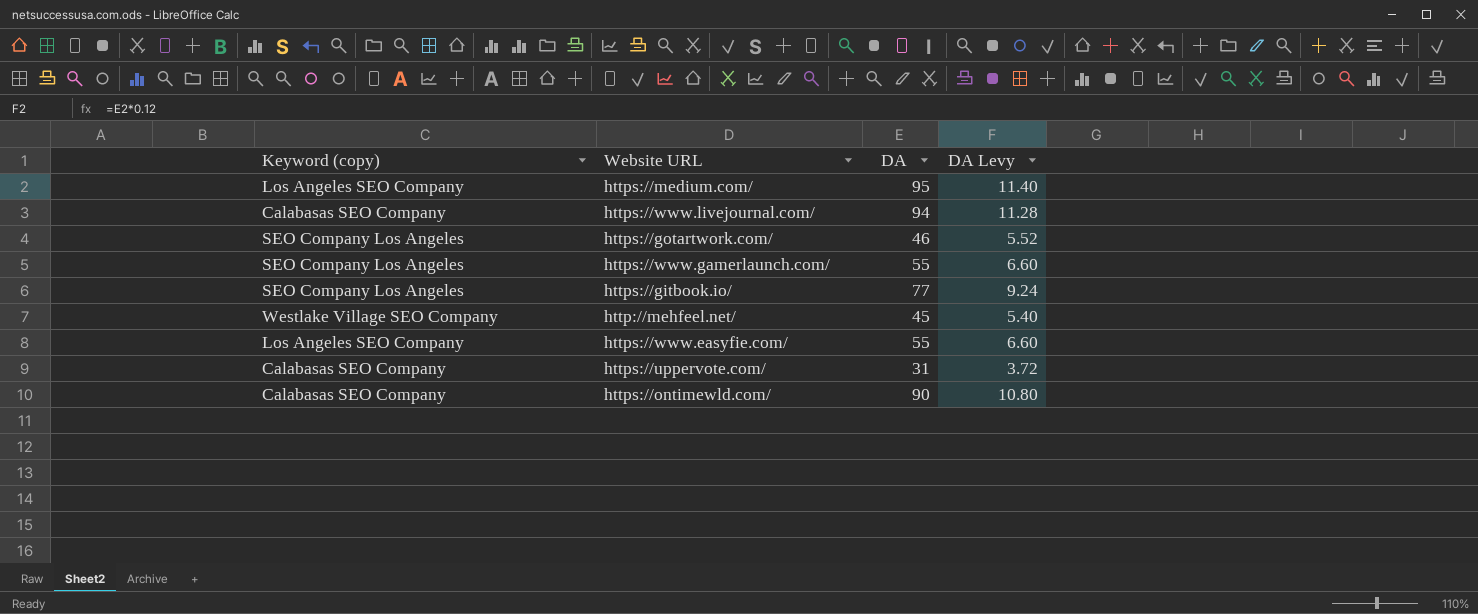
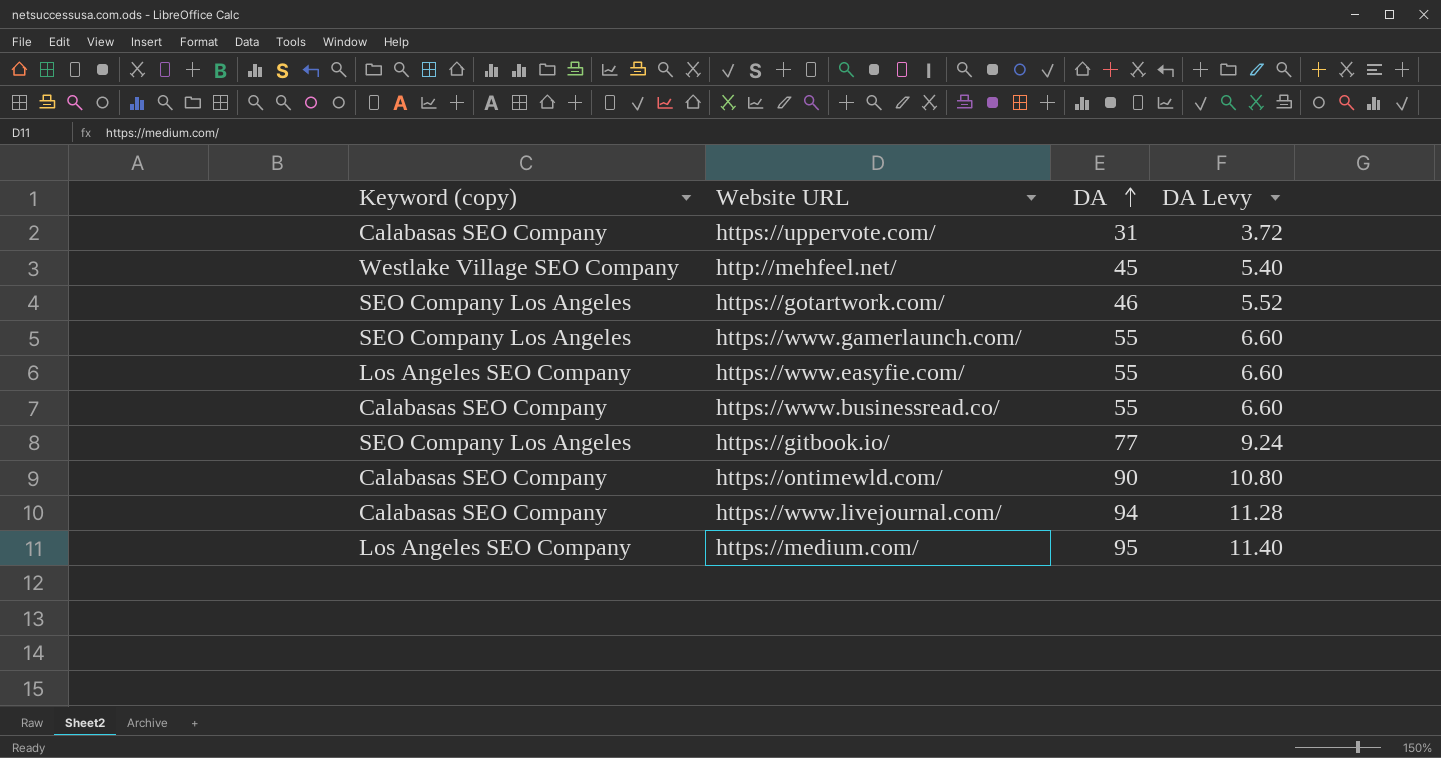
row order: none -> DA ascending
row https://www.businessread.co/: none -> Calabasas SEO Company | 55 | 6.60

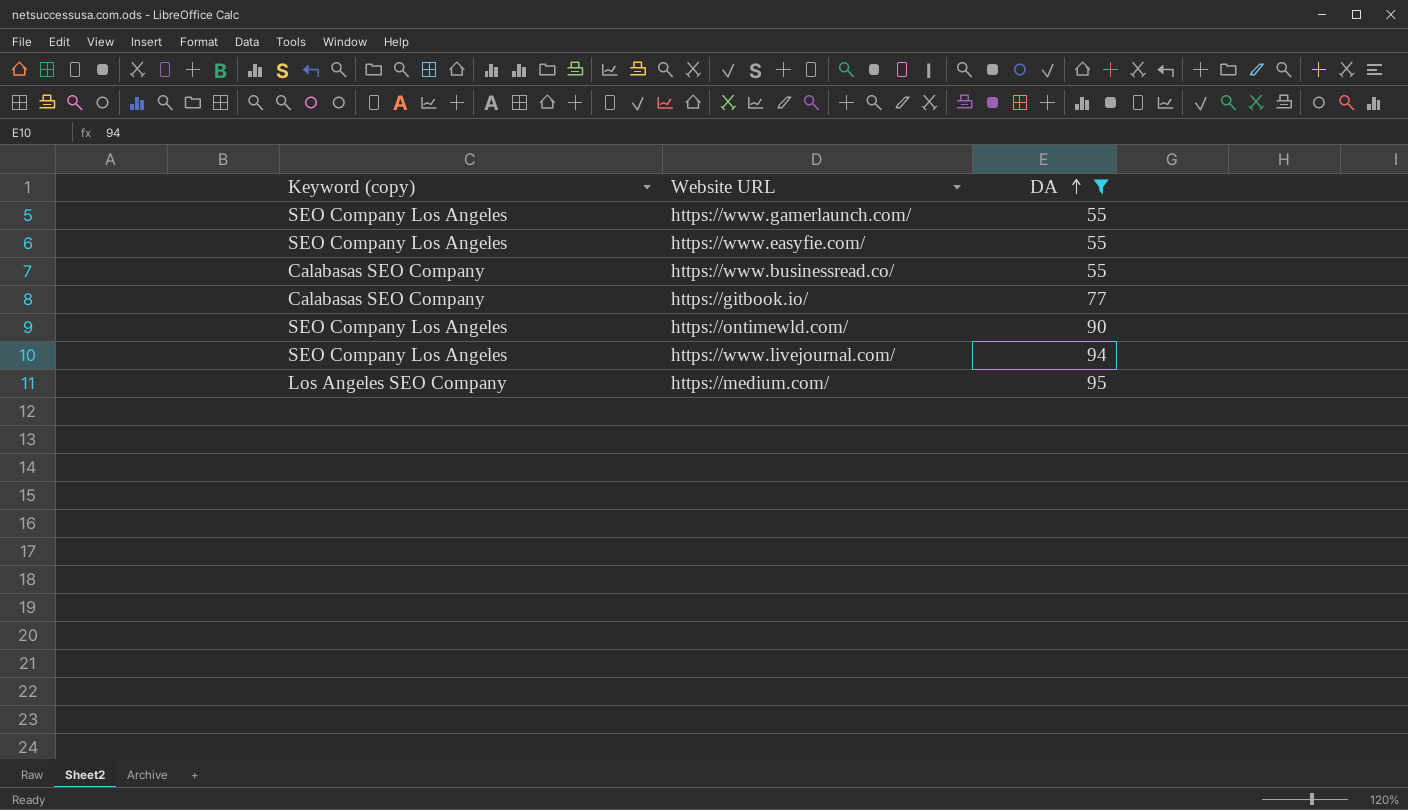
filter: none -> DA >= 55
column DA Levy | formula: [DA] * 0.12 -> none
https://www.easyfie.com/ | Keyword (copy): Los Angeles SEO Company -> SEO Company Los Angeles
https://gitbook.io/ | Keyword (copy): SEO Company Los Angeles -> Calabasas SEO Company
https://ontimewld.com/ | Keyword (copy): Calabasas SEO Company -> SEO Company Los Angeles
https://www.livejournal.com/ | Keyword (copy): Calabasas SEO Company -> SEO Company Los Angeles

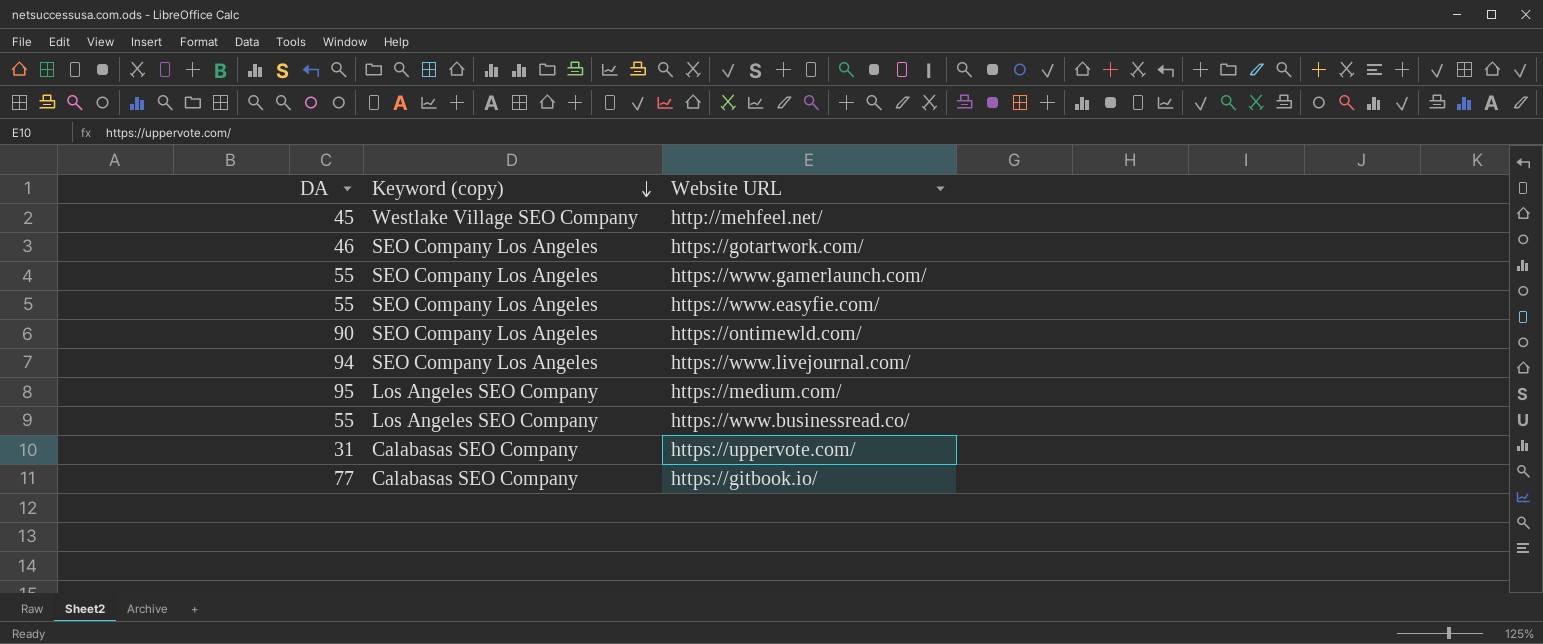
filter: DA >= 55 -> none
row order: DA ascending -> Keyword (copy) descending
column DA | position: 3 -> 1
https://www.businessread.co/ | Keyword (copy): Calabasas SEO Company -> Los Angeles SEO Company

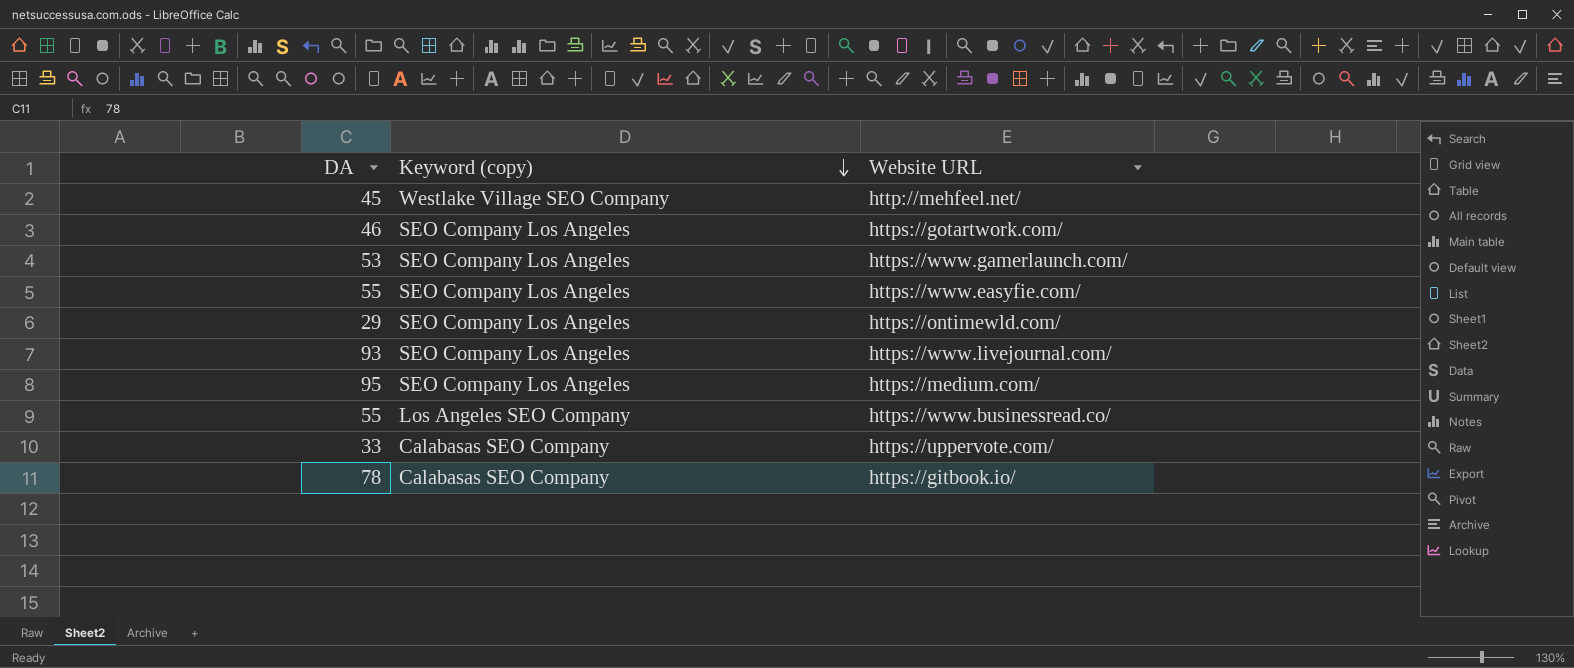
https://www.gamerlaunch.com/ | DA: 55 -> 53
https://ontimewld.com/ | DA: 90 -> 29
https://www.livejournal.com/ | DA: 94 -> 93
https://medium.com/ | Keyword (copy): Los Angeles SEO Company -> SEO Company Los Angeles
https://uppervote.com/ | DA: 31 -> 33
https://gitbook.io/ | DA: 77 -> 78

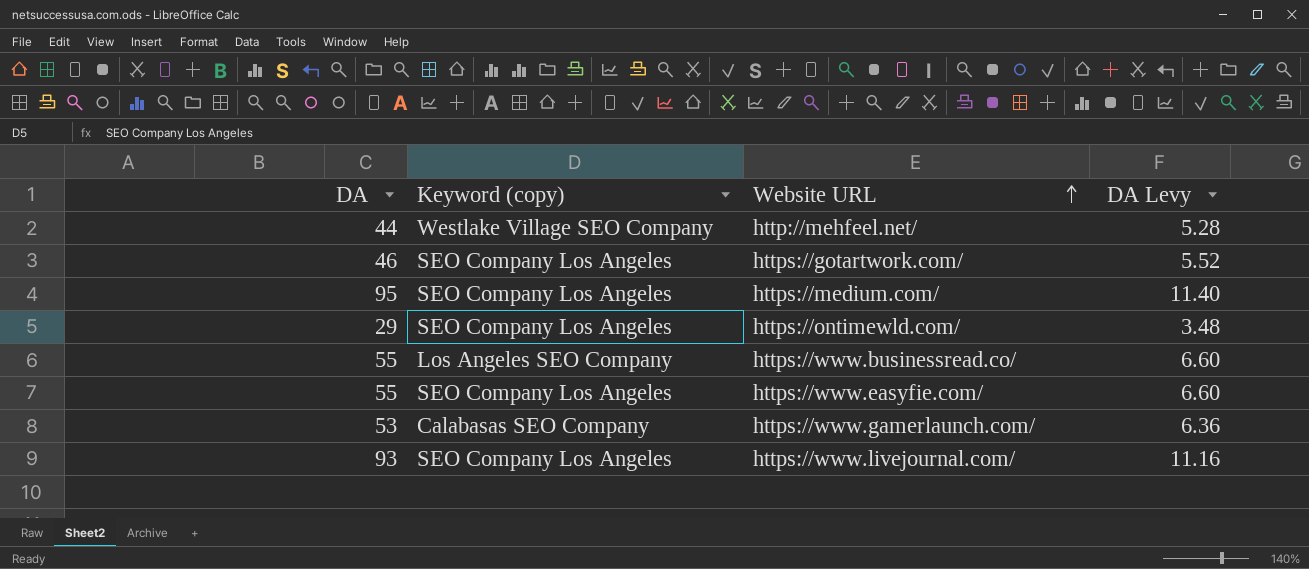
row order: Keyword (copy) descending -> Website URL ascending
column DA Levy | formula: none -> [DA] * 0.12
row https://uppervote.com/: 33 | Calabasas SEO Company -> none
row https://gitbook.io/: 78 | Calabasas SEO Company -> none
http://mehfeel.net/ | DA: 45 -> 44
https://www.gamerlaunch.com/ | Keyword (copy): SEO Company Los Angeles -> Calabasas SEO Company

